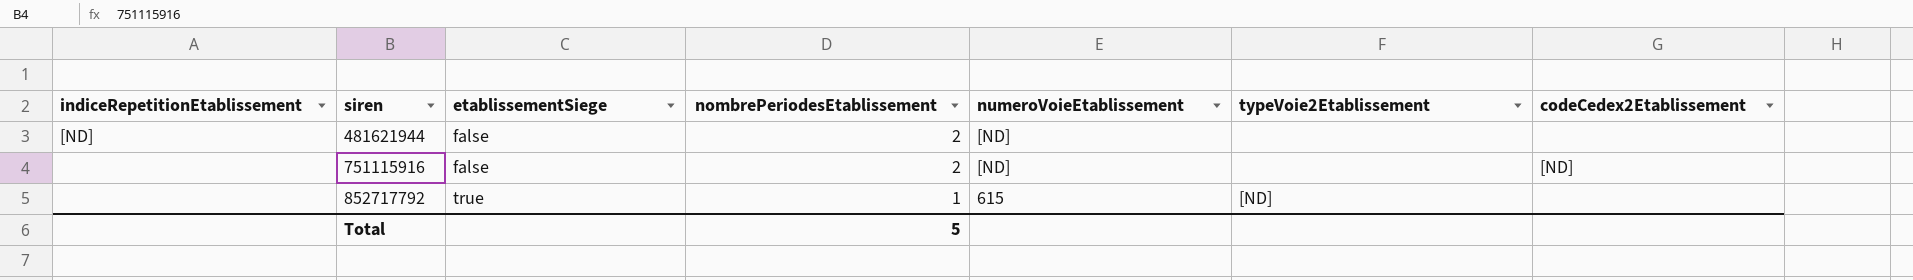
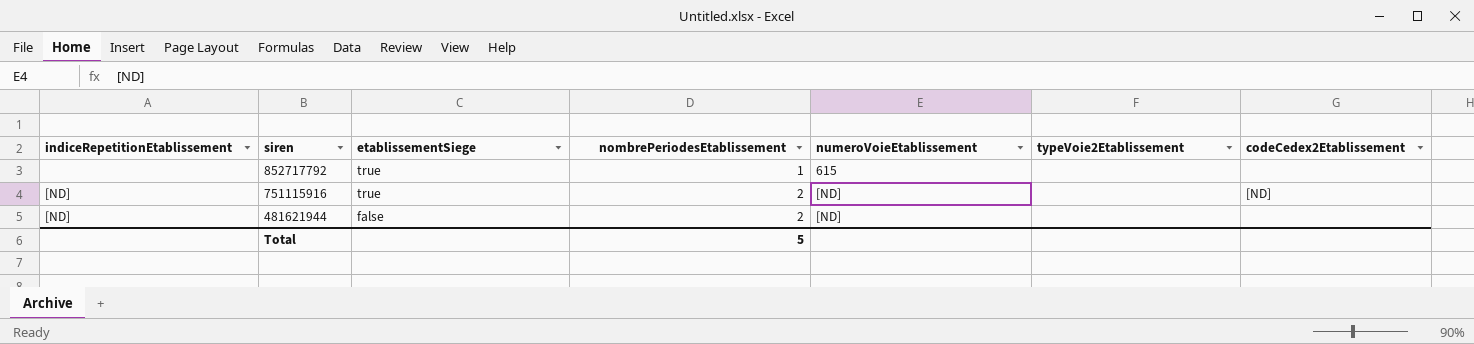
row order: siren ascending -> siren descending
852717792 | typeVoie2Etablissement: [ND] -> none
751115916 | indiceRepetitionEtablissement: none -> [ND]
751115916 | etablissementSiege: false -> true

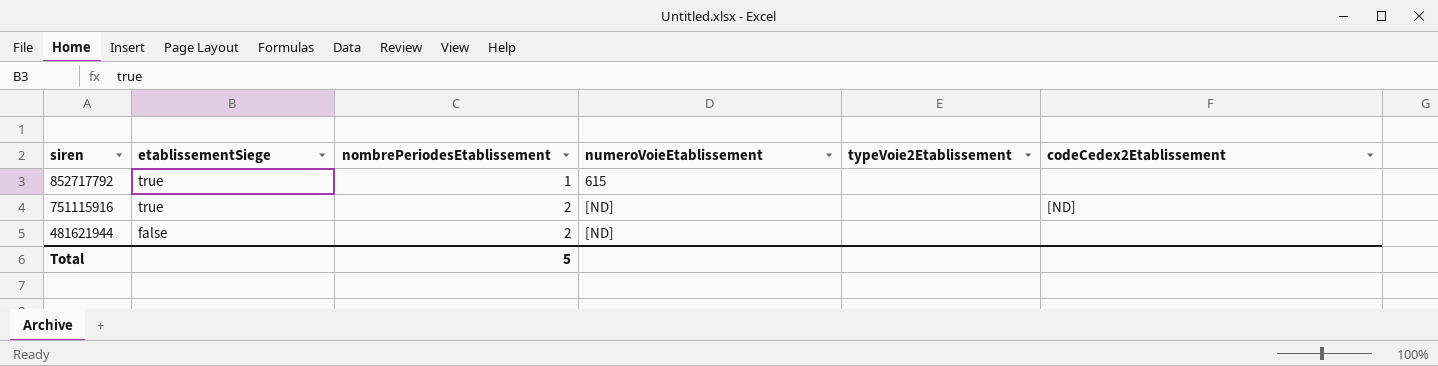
column indiceRepetitionEtablissement | position: 1 -> none

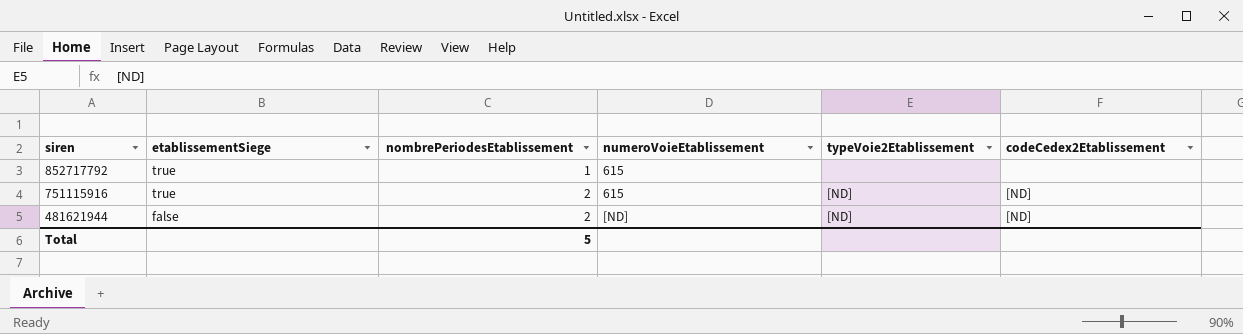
751115916 | numeroVoieEtablissement: [ND] -> 615
751115916 | typeVoie2Etablissement: none -> [ND]
481621944 | typeVoie2Etablissement: none -> [ND]
481621944 | codeCedex2Etablissement: none -> [ND]

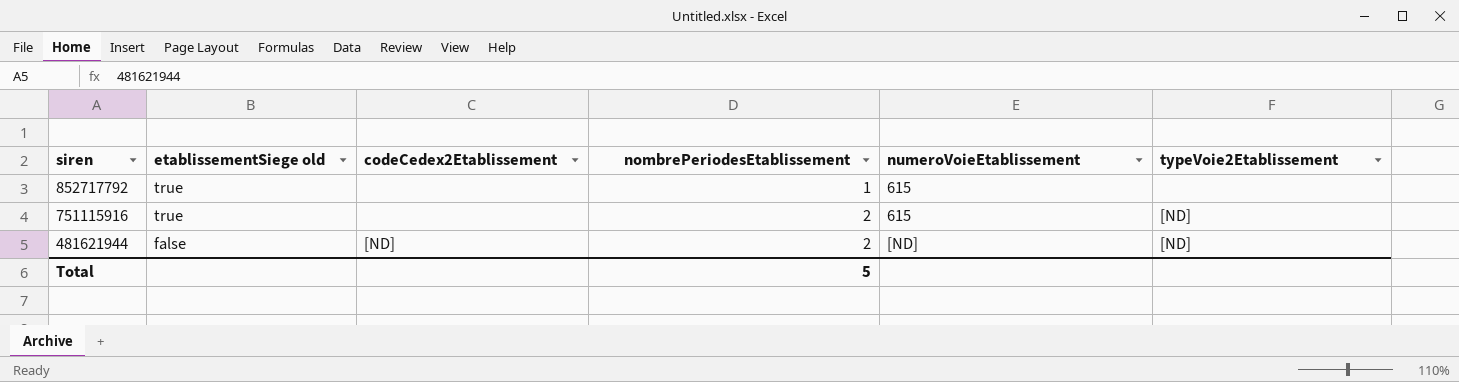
column name: etablissementSiege -> etablissementSiege old
column codeCedex2Etablissement | position: 6 -> 3
751115916 | codeCedex2Etablissement: [ND] -> none

